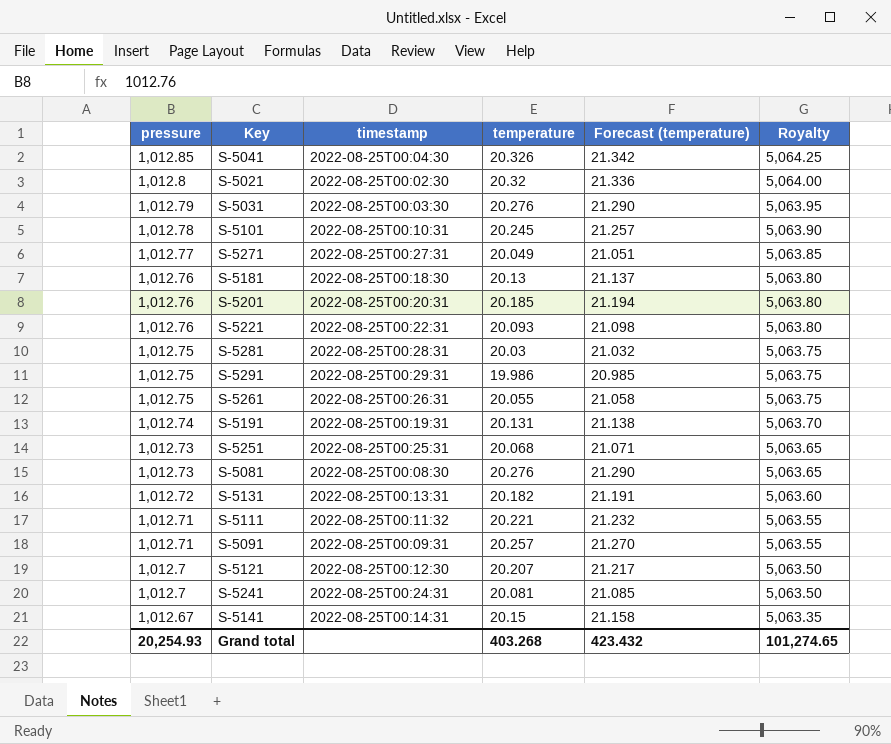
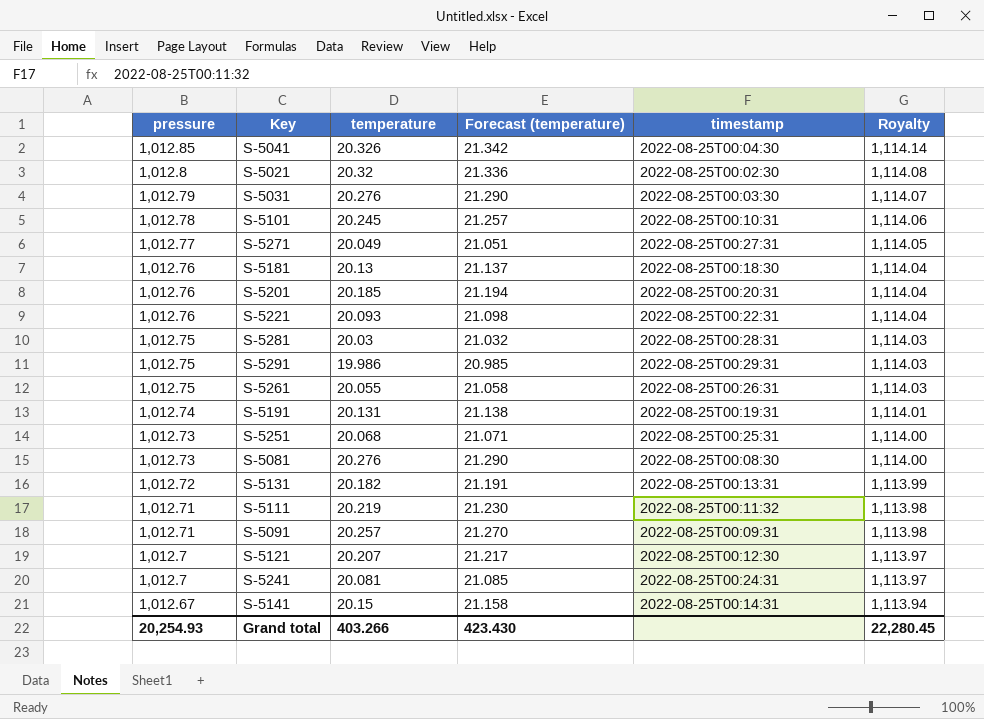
column timestamp | position: 3 -> 5
column Royalty | formula: [pressure] * 5 -> [pressure] * 1.1
S-5111 | temperature: 20.221 -> 20.219
S-5111 | Forecast (temperature): 21.232 -> 21.230
Grand total | temperature: 403.268 -> 403.266
Grand total | Forecast (temperature): 423.432 -> 423.430
Grand total | Royalty: 101,274.65 -> 22,280.45

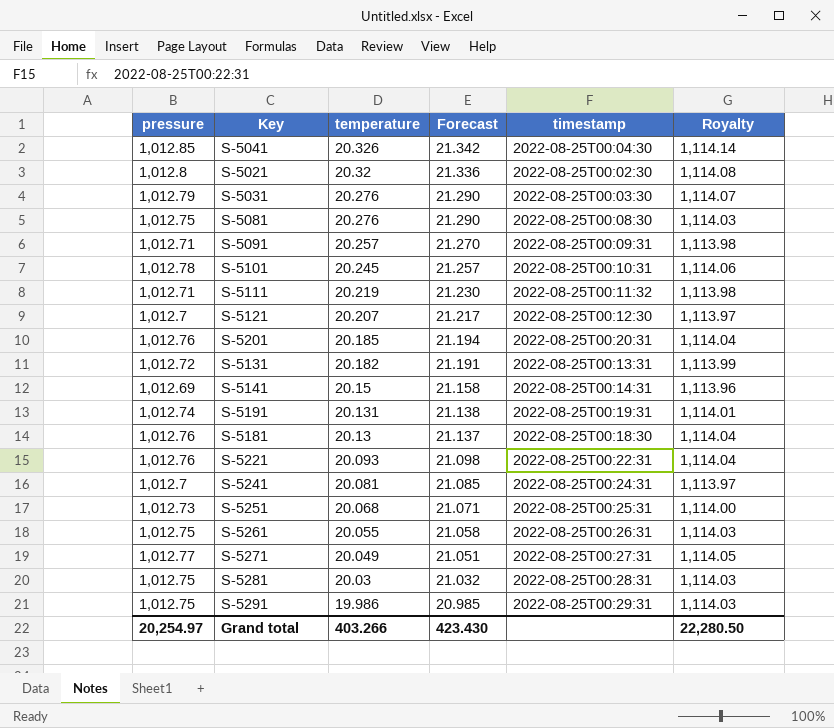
row order: pressure descending -> temperature descending
column name: Forecast (temperature) -> Forecast
S-5081 | pressure: 1,012.73 -> 1,012.75
S-5081 | Royalty: 1,114.00 -> 1,114.03
S-5141 | pressure: 1,012.67 -> 1,012.69
S-5141 | Royalty: 1,113.94 -> 1,113.96
Grand total | pressure: 20,254.93 -> 20,254.97
Grand total | Royalty: 22,280.45 -> 22,280.50

